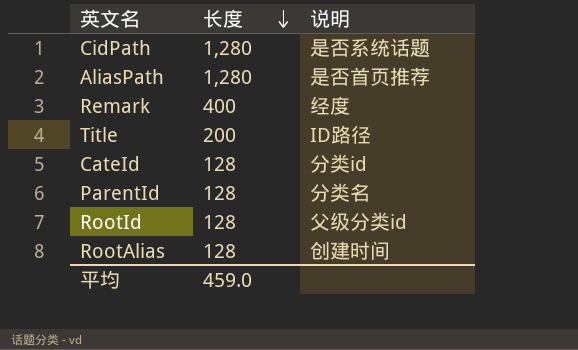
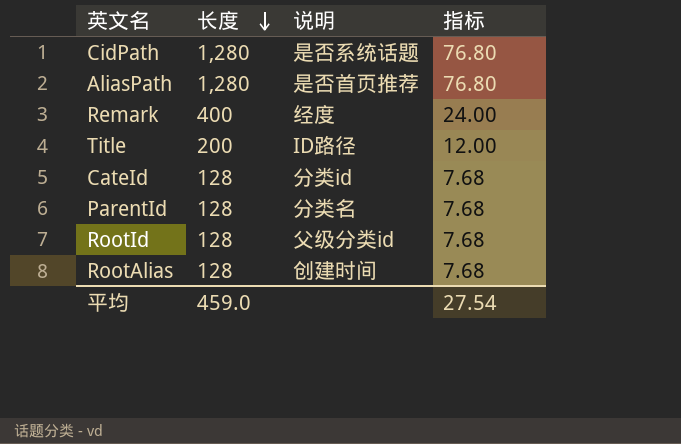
column 指标 | formula: none -> [长度] * 0.06

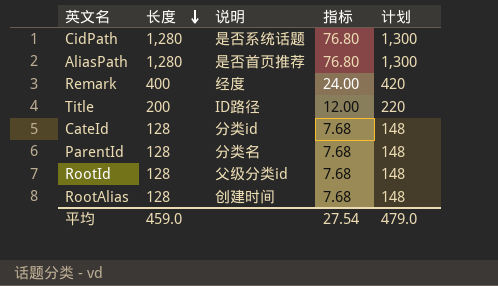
column 计划 | formula: none -> [长度] + 20

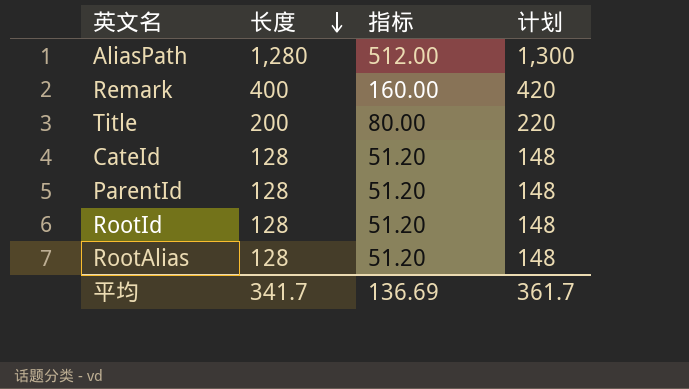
column 说明 | position: 3 -> none
column 指标 | formula: [长度] * 0.06 -> [长度] * 0.4
row CidPath: 1,280 | 是否系统话题 | 76.80 | 1,300 -> none
平均 | 长度: 459.0 -> 341.7
平均 | 指标: 27.54 -> 136.69
平均 | 计划: 479.0 -> 361.7

